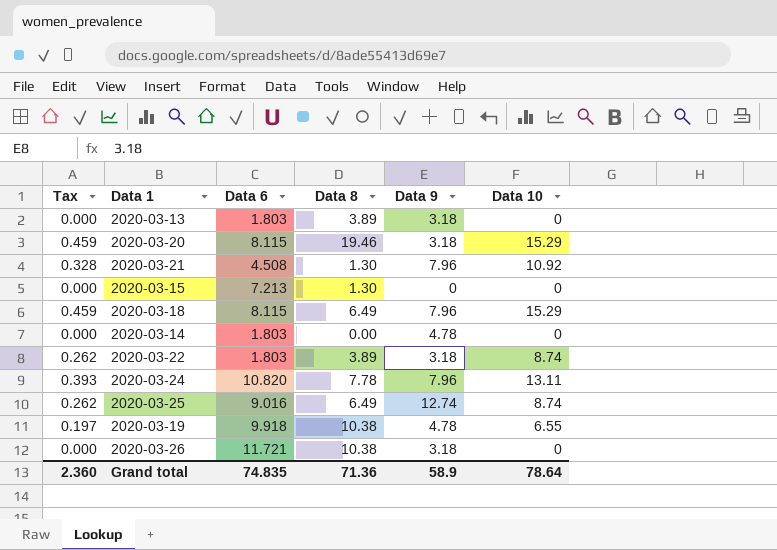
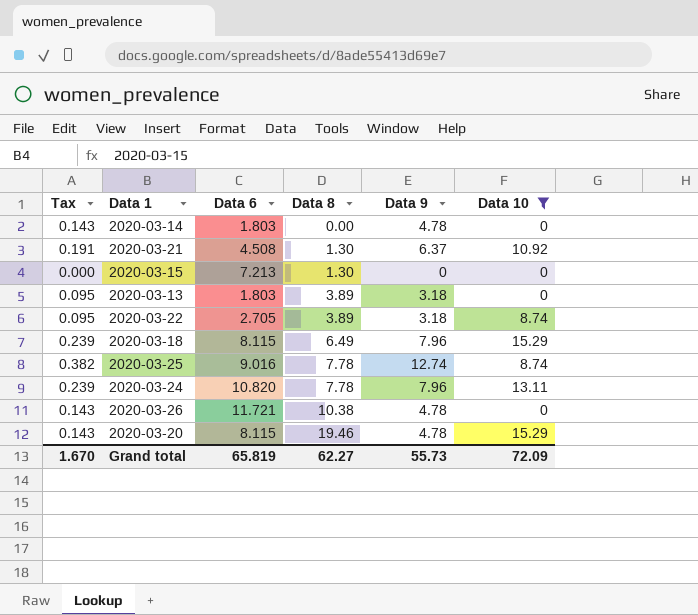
filter: none -> Data 10 != 6.55
row order: none -> Data 8 ascending
column Tax | formula: [Data 10] * 0.03 -> [Data 9] * 0.03
2020-03-21 | Data 9: 7.96 -> 6.37
2020-03-22 | Data 6: 1.803 -> 2.705
2020-03-25 | Data 8: 6.49 -> 7.78
2020-03-26 | Data 9: 3.18 -> 4.78
2020-03-20 | Data 9: 3.18 -> 4.78
Grand total | Tax: 2.360 -> 1.670
Grand total | Data 6: 74.835 -> 65.819
Grand total | Data 8: 71.36 -> 62.27
Grand total | Data 9: 58.9 -> 55.73
Grand total | Data 10: 78.64 -> 72.09

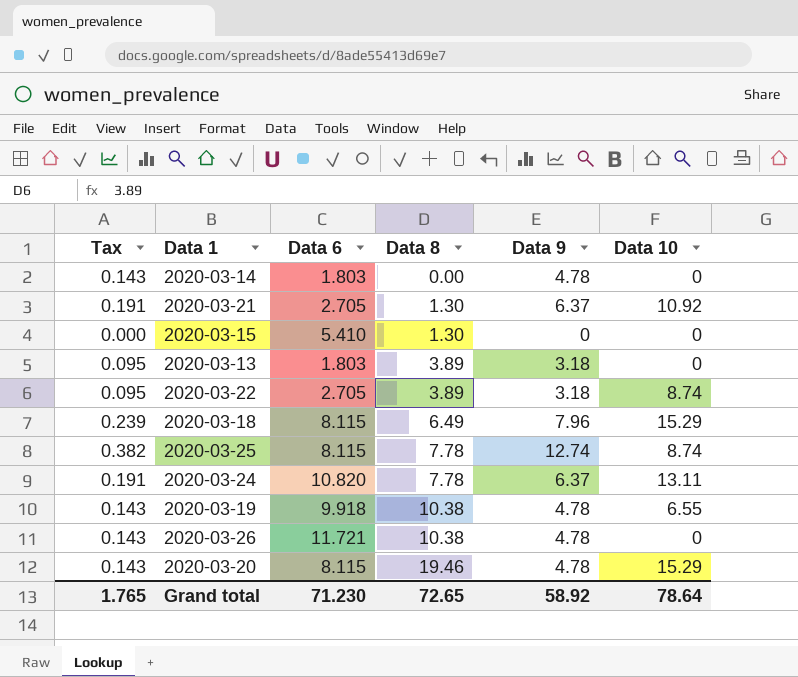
filter: Data 10 != 6.55 -> none
2020-03-21 | Data 6: 4.508 -> 2.705
2020-03-15 | Data 6: 7.213 -> 5.410
2020-03-25 | Data 6: 9.016 -> 8.115
2020-03-24 | Tax: 0.239 -> 0.191
2020-03-24 | Data 9: 7.96 -> 6.37
Grand total | Tax: 1.670 -> 1.765
Grand total | Data 6: 65.819 -> 71.230
Grand total | Data 8: 62.27 -> 72.65
Grand total | Data 9: 55.73 -> 58.92
Grand total | Data 10: 72.09 -> 78.64

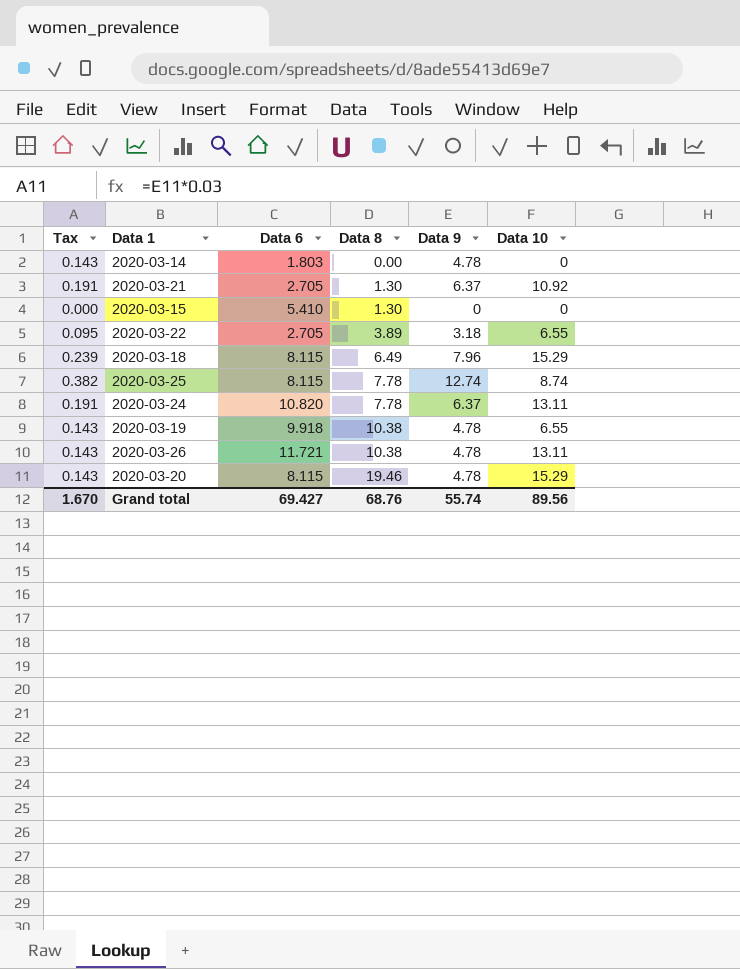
row 2020-03-13: 0.095 | 1.803 | 3.89 | 3.18 | 0 -> none
2020-03-22 | Data 10: 8.74 -> 6.55
2020-03-26 | Data 10: 0 -> 13.11
Grand total | Tax: 1.765 -> 1.670
Grand total | Data 6: 71.230 -> 69.427
Grand total | Data 8: 72.65 -> 68.76
Grand total | Data 9: 58.92 -> 55.74
Grand total | Data 10: 78.64 -> 89.56

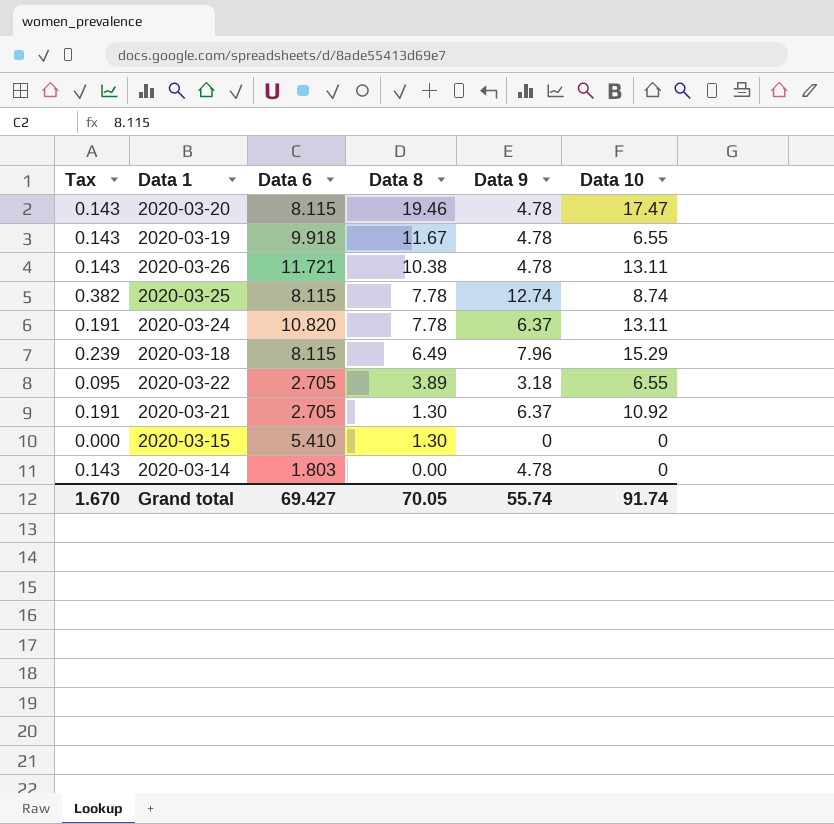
row order: Data 8 ascending -> Data 8 descending
2020-03-20 | Data 10: 15.29 -> 17.47
2020-03-19 | Data 8: 10.38 -> 11.67
Grand total | Data 8: 68.76 -> 70.05
Grand total | Data 10: 89.56 -> 91.74

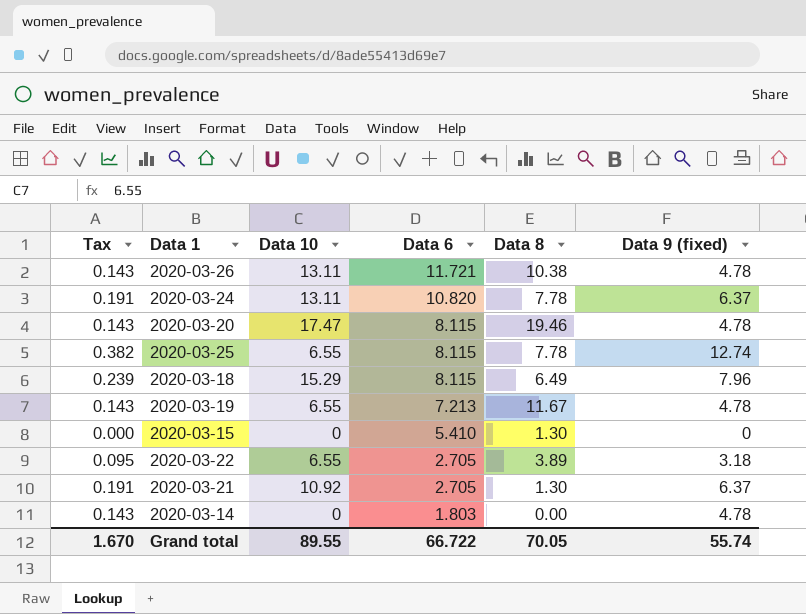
row order: Data 8 descending -> Data 6 descending
column Data 10 | position: 6 -> 3
column name: Data 9 -> Data 9 (fixed)
2020-03-25 | Data 10: 8.74 -> 6.55
2020-03-19 | Data 6: 9.918 -> 7.213
Grand total | Data 10: 91.74 -> 89.55
Grand total | Data 6: 69.427 -> 66.722

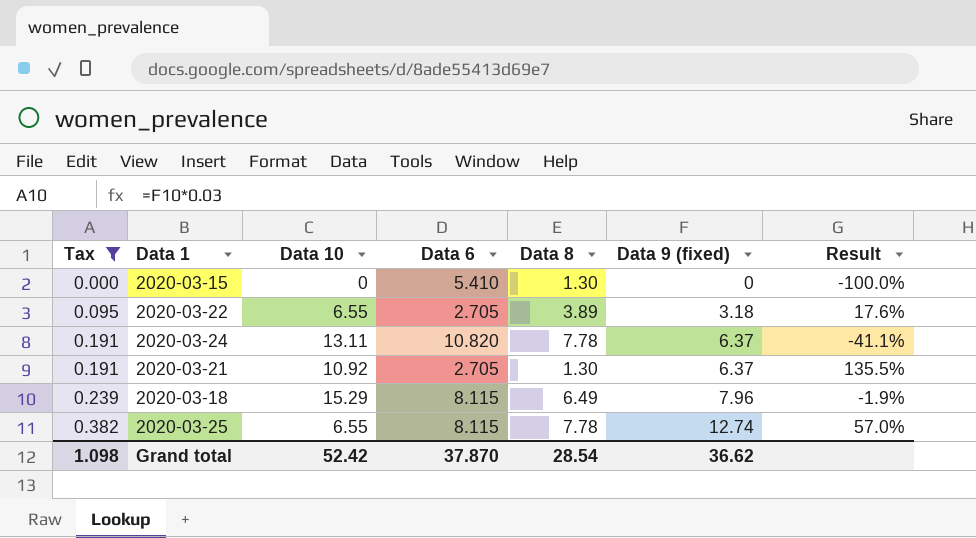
filter: none -> Tax != 0.143
row order: Data 6 descending -> Tax ascending
column Result | formula: none -> ([Data 9 (fixed)] - [Data 6]) / [Data 6]
Grand total | Tax: 1.670 -> 1.098
Grand total | Data 10: 89.55 -> 52.42
Grand total | Data 6: 66.722 -> 37.870
Grand total | Data 8: 70.05 -> 28.54
Grand total | Data 9 (fixed): 55.74 -> 36.62

